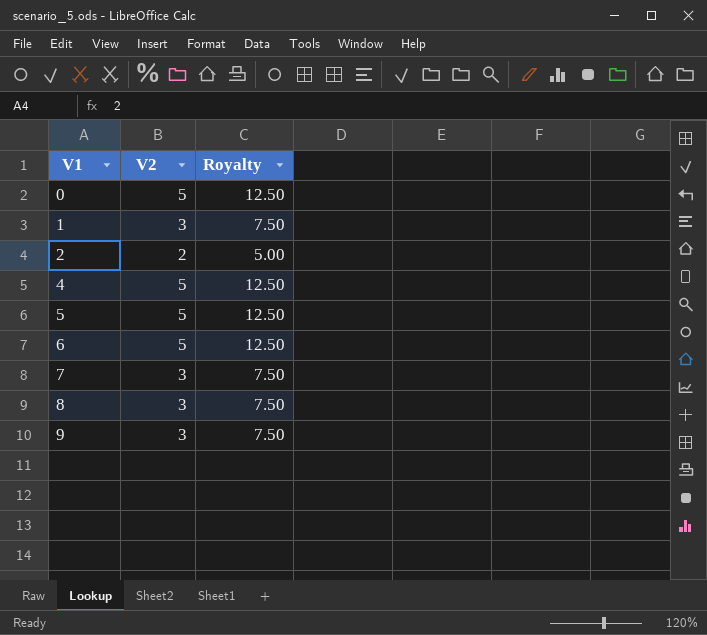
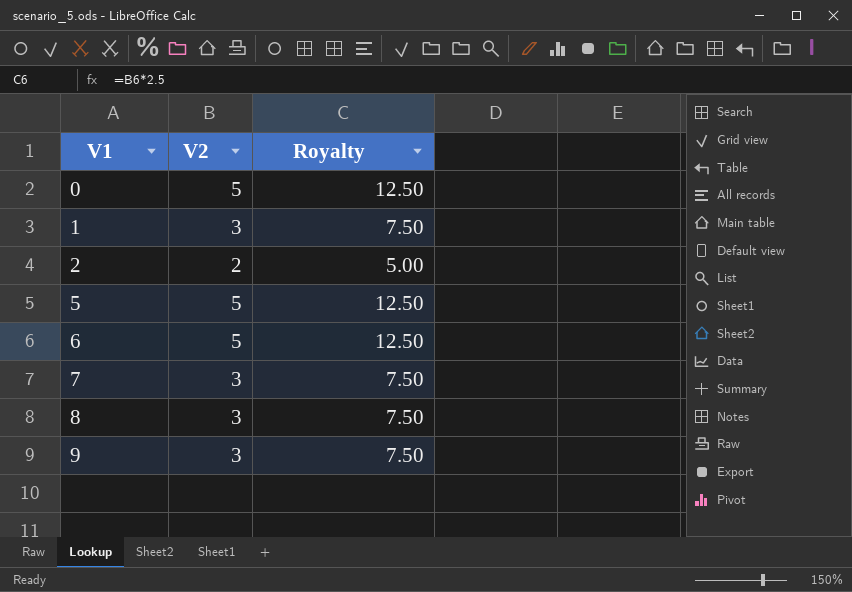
row 4: 5 | 12.50 -> none

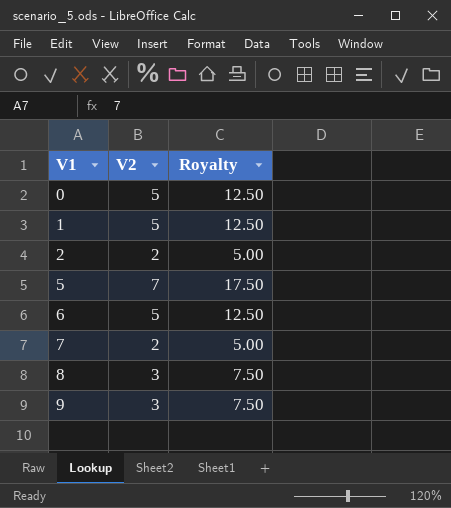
1 | V2: 3 -> 5
1 | Royalty: 7.50 -> 12.50
5 | V2: 5 -> 7
5 | Royalty: 12.50 -> 17.50
7 | V2: 3 -> 2
7 | Royalty: 7.50 -> 5.00

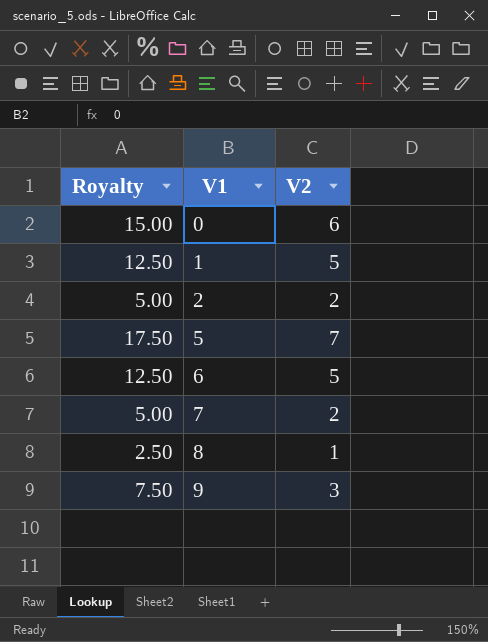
column Royalty | position: 3 -> 1
0 | Royalty: 12.50 -> 15.00
0 | V2: 5 -> 6
8 | Royalty: 7.50 -> 2.50
8 | V2: 3 -> 1

